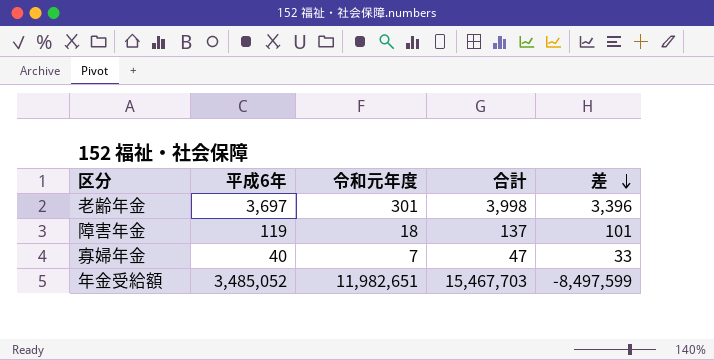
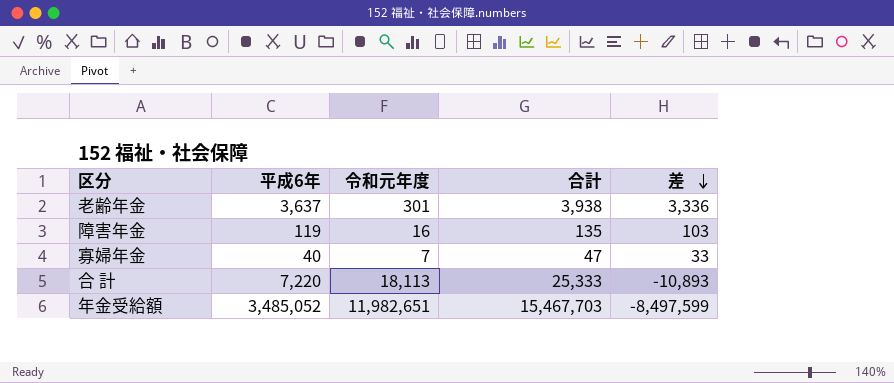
老齢年金 | 平成6年: 3,697 -> 3,637
老齢年金 | 合計: 3,998 -> 3,938
老齢年金 | 差: 3,396 -> 3,336
障害年金 | 令和元年度: 18 -> 16
障害年金 | 合計: 137 -> 135
障害年金 | 差: 101 -> 103
row 合 計: none -> 7,220 | 18,113 | 25,333 | -10,893

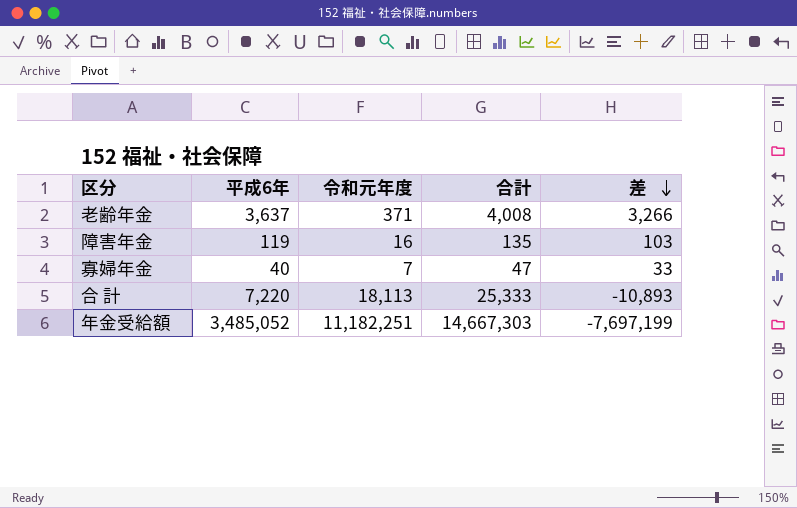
老齢年金 | 令和元年度: 301 -> 371
老齢年金 | 合計: 3,938 -> 4,008
老齢年金 | 差: 3,336 -> 3,266
年金受給額 | 令和元年度: 11,982,651 -> 11,182,251
年金受給額 | 合計: 15,467,703 -> 14,667,303
年金受給額 | 差: -8,497,599 -> -7,697,199

